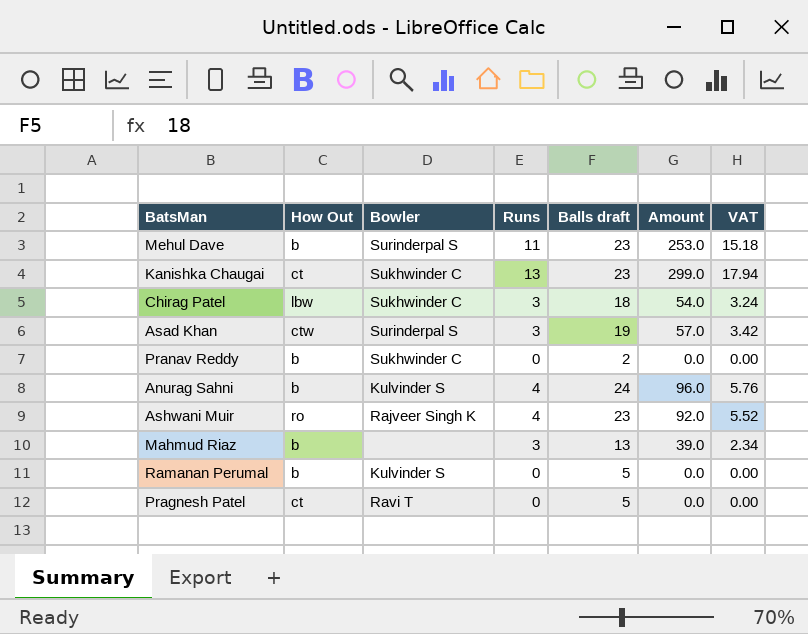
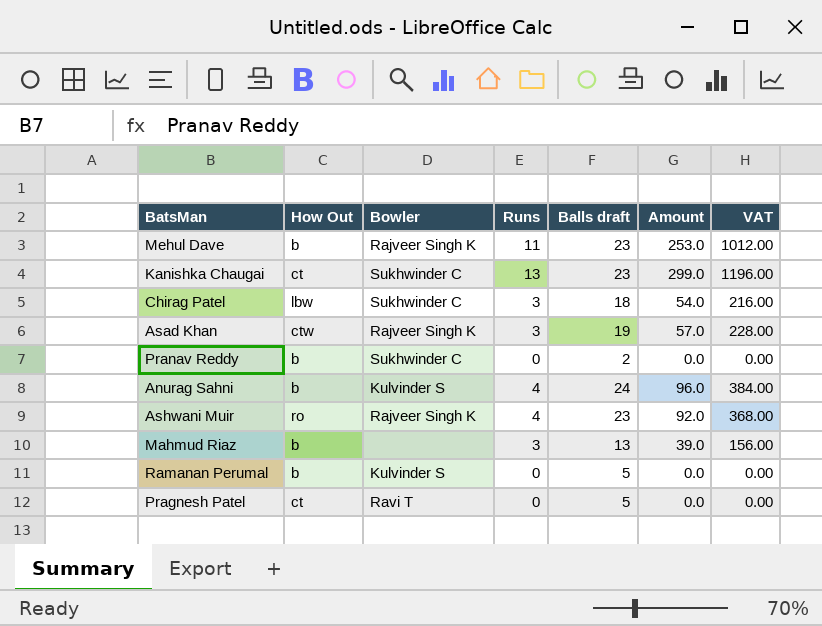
column VAT | formula: [Amount] * 0.06 -> [Amount] * 4
Mehul Dave | Bowler: Surinderpal S -> Rajveer Singh K
Asad Khan | Bowler: Surinderpal S -> Rajveer Singh K

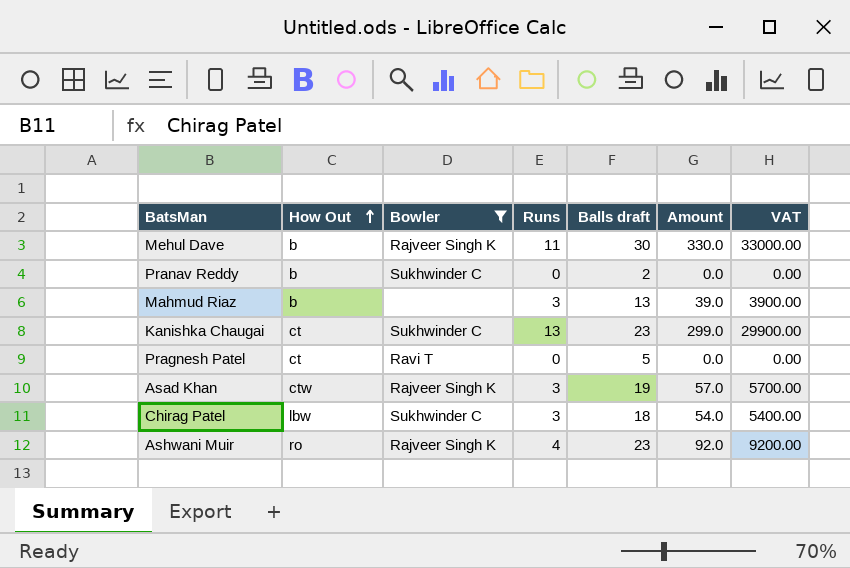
filter: none -> Bowler != Kulvinder S
row order: none -> How Out ascending
column VAT | formula: [Amount] * 4 -> [Amount] * 100
Mehul Dave | Balls draft: 23 -> 30
Mehul Dave | Amount: 253.0 -> 330.0

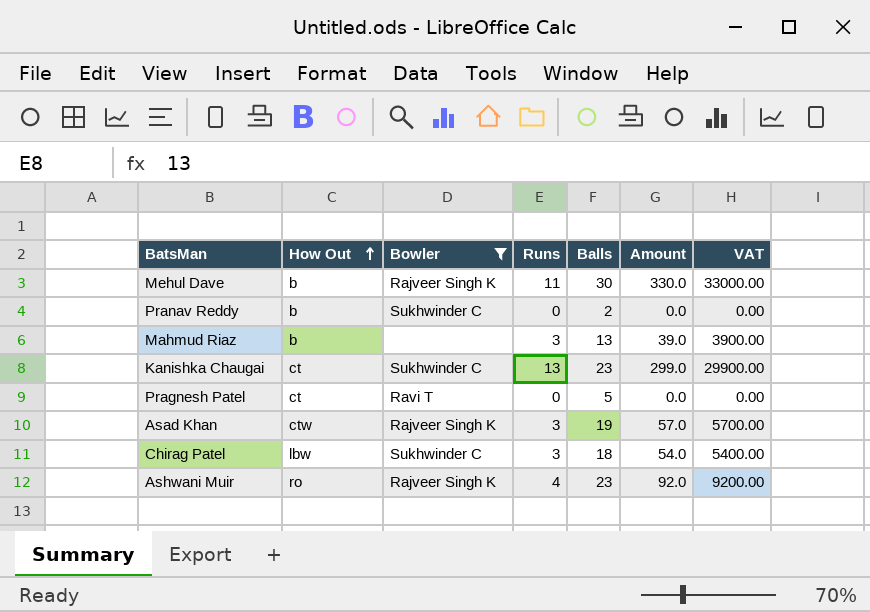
column name: Balls draft -> Balls

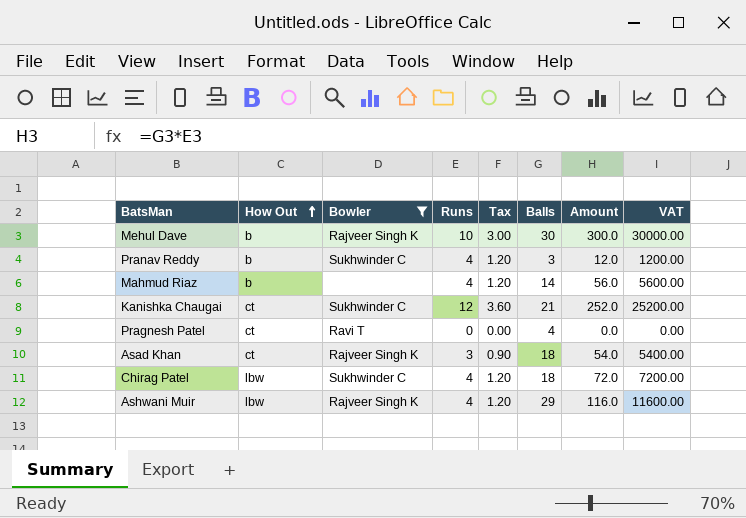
column Tax | formula: none -> [Runs] * 0.3
Mehul Dave | Runs: 11 -> 10
Mehul Dave | Amount: 330.0 -> 300.0
Mehul Dave | VAT: 33000.00 -> 30000.00
Pranav Reddy | Runs: 0 -> 4
Pranav Reddy | Balls: 2 -> 3
Pranav Reddy | Amount: 0.0 -> 12.0
Pranav Reddy | VAT: 0.00 -> 1200.00
Mahmud Riaz | Runs: 3 -> 4
Mahmud Riaz | Balls: 13 -> 14
Mahmud Riaz | Amount: 39.0 -> 56.0
Mahmud Riaz | VAT: 3900.00 -> 5600.00
Kanishka Chaugai | Runs: 13 -> 12
Kanishka Chaugai | Balls: 23 -> 21
Kanishka Chaugai | Amount: 299.0 -> 252.0
Kanishka Chaugai | VAT: 29900.00 -> 25200.00
Pragnesh Patel | Balls: 5 -> 4
Asad Khan | How Out: ctw -> ct
Asad Khan | Balls: 19 -> 18
Asad Khan | Amount: 57.0 -> 54.0
Asad Khan | VAT: 5700.00 -> 5400.00
Chirag Patel | Runs: 3 -> 4
Chirag Patel | Amount: 54.0 -> 72.0
Chirag Patel | VAT: 5400.00 -> 7200.00
Ashwani Muir | How Out: ro -> lbw
Ashwani Muir | Balls: 23 -> 29
Ashwani Muir | Amount: 92.0 -> 116.0
Ashwani Muir | VAT: 9200.00 -> 11600.00

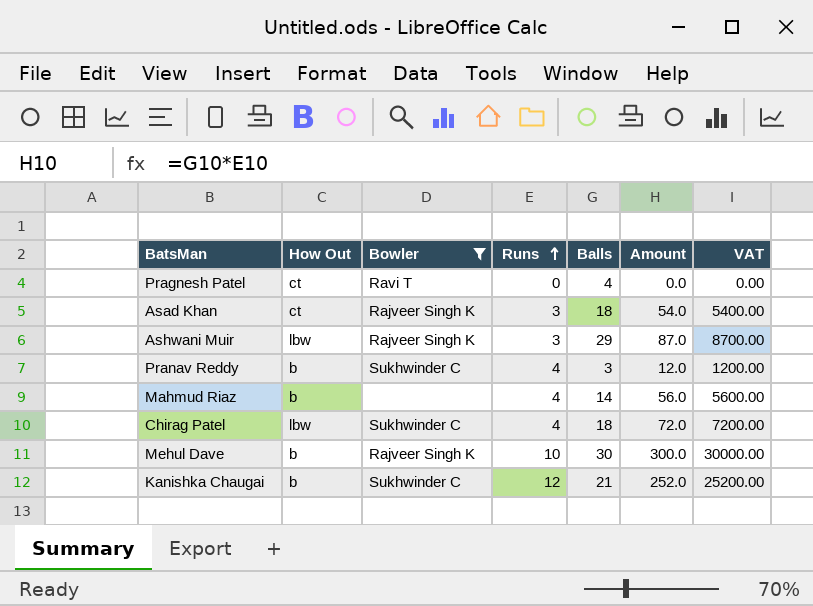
row order: How Out ascending -> Runs ascending
column Tax | formula: [Runs] * 0.3 -> none
Ashwani Muir | Runs: 4 -> 3
Ashwani Muir | Amount: 116.0 -> 87.0
Ashwani Muir | VAT: 11600.00 -> 8700.00
Kanishka Chaugai | How Out: ct -> b

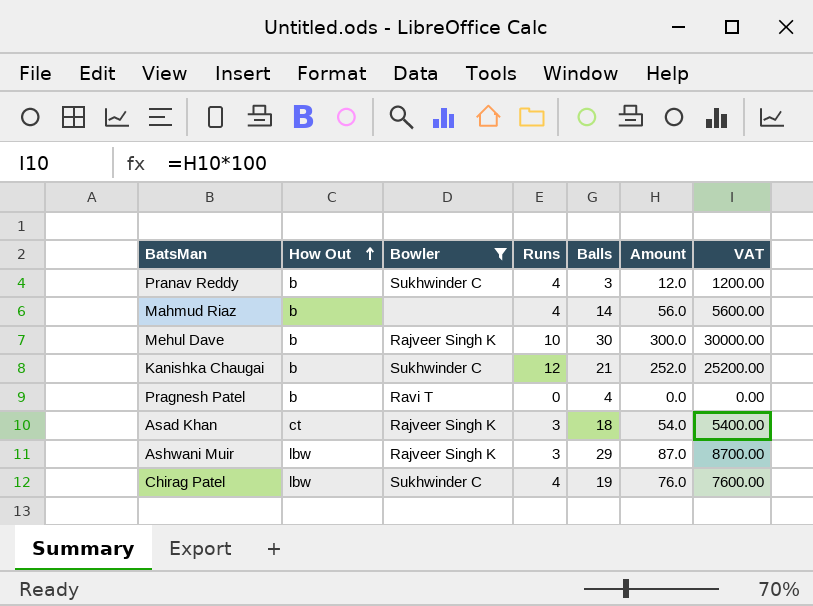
row order: Runs ascending -> How Out ascending
Pragnesh Patel | How Out: ct -> b
Chirag Patel | Balls: 18 -> 19
Chirag Patel | Amount: 72.0 -> 76.0
Chirag Patel | VAT: 7200.00 -> 7600.00

